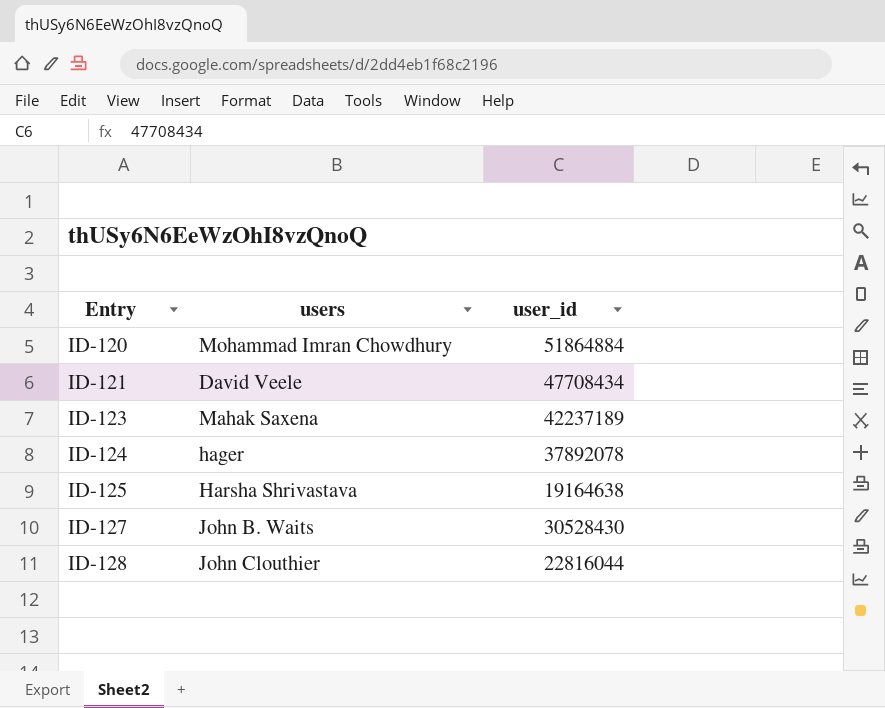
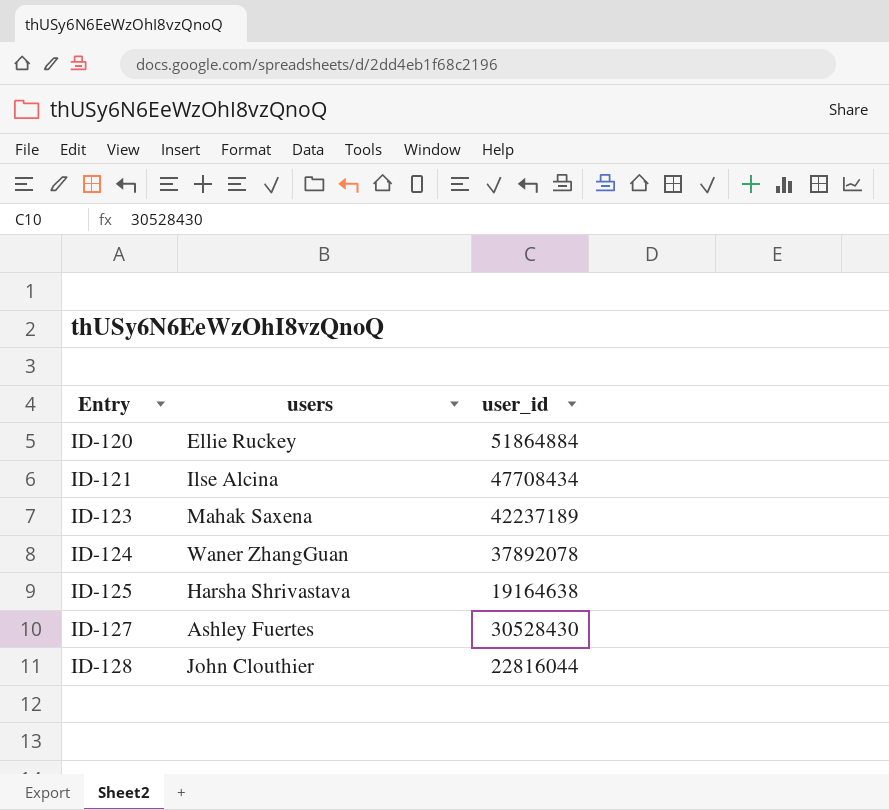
ID-120 | users: Mohammad Imran Chowdhury -> Ellie Ruckey
ID-121 | users: David Veele -> Ilse Alcina
ID-124 | users: hager -> Waner ZhangGuan
ID-127 | users: John B. Waits -> Ashley Fuertes

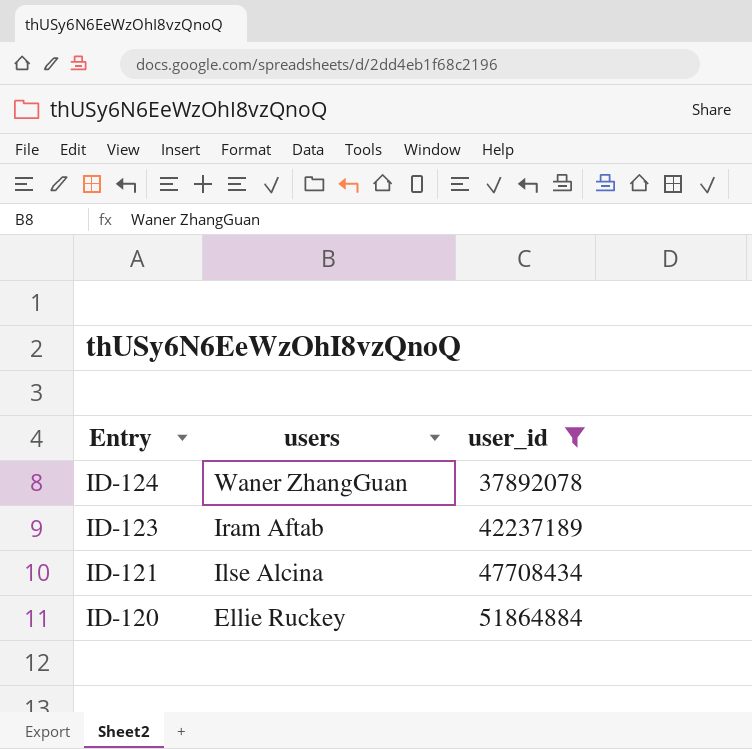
filter: none -> user_id >= 37892078
row order: Entry ascending -> Entry descending
ID-123 | users: Mahak Saxena -> Iram Aftab

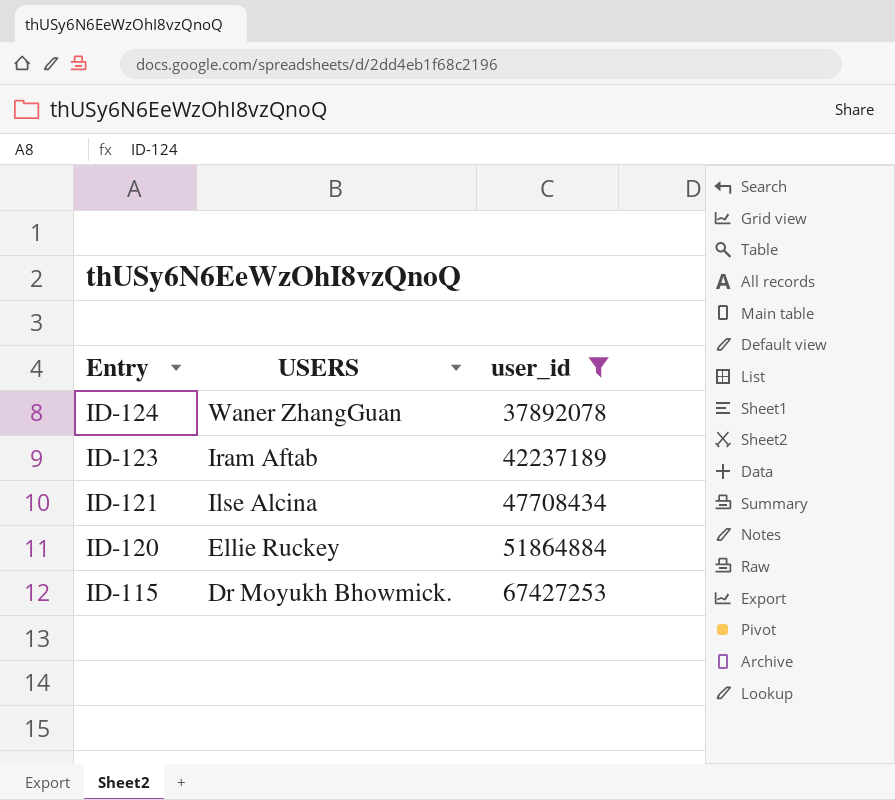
column name: users -> USERS
row ID-115: none -> Dr Moyukh Bhowmick. | 67427253

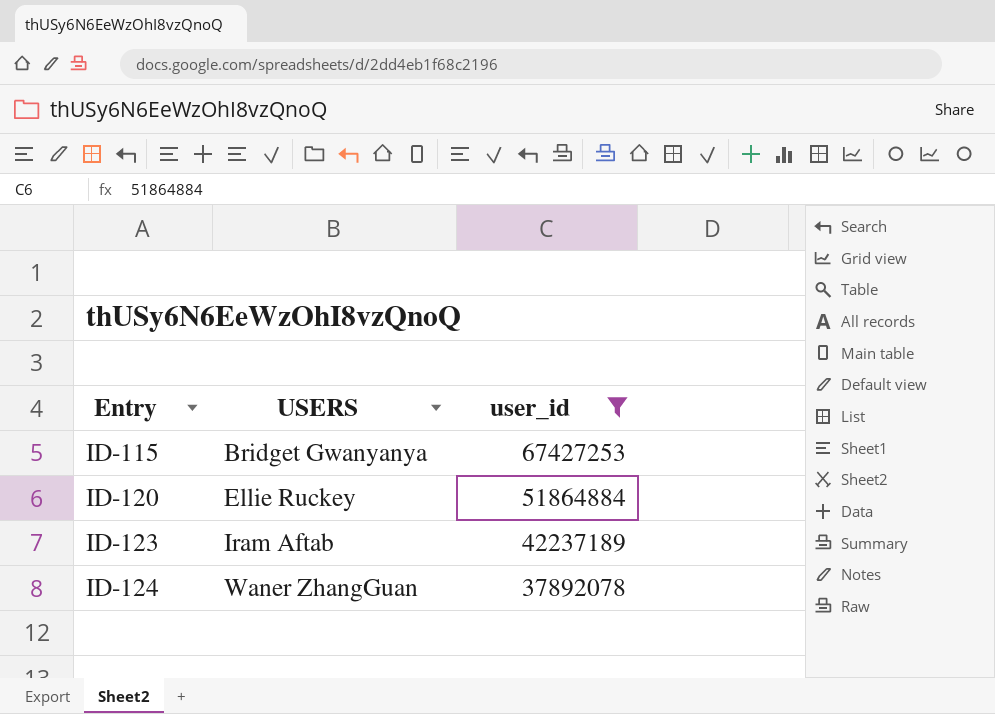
row order: Entry descending -> Entry ascending
row ID-121: Ilse Alcina | 47708434 -> none
ID-115 | USERS: Dr Moyukh Bhowmick. -> Bridget Gwanyanya

